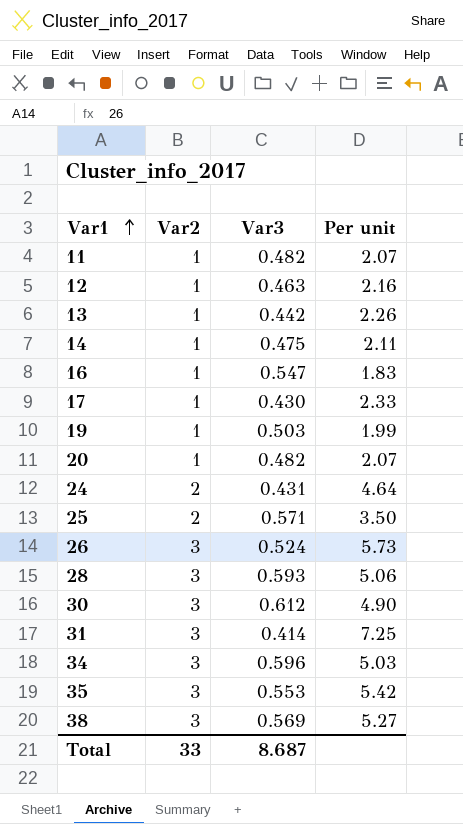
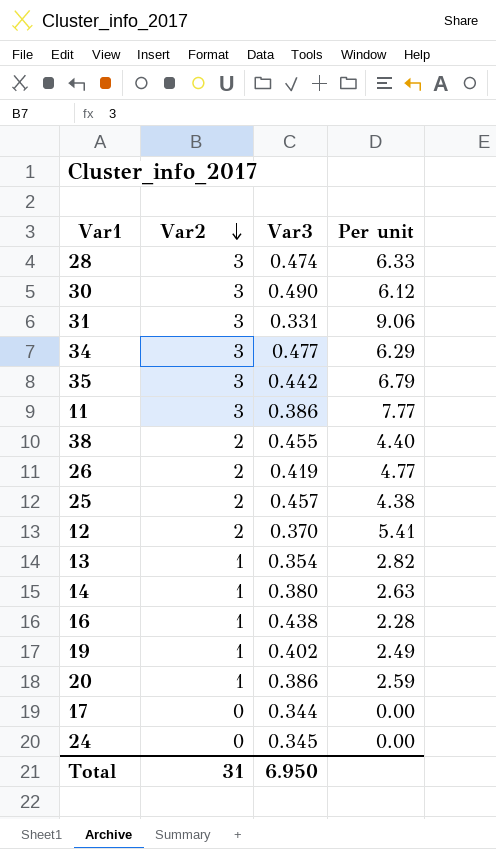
row order: Var1 ascending -> Var2 descending
28 | Var3: 0.593 -> 0.474
28 | Per unit: 5.06 -> 6.33
30 | Var3: 0.612 -> 0.490
30 | Per unit: 4.90 -> 6.12
31 | Var3: 0.414 -> 0.331
31 | Per unit: 7.25 -> 9.06
34 | Var3: 0.596 -> 0.477
34 | Per unit: 5.03 -> 6.29
35 | Var3: 0.553 -> 0.442
35 | Per unit: 5.42 -> 6.79
11 | Var2: 1 -> 3
11 | Var3: 0.482 -> 0.386
11 | Per unit: 2.07 -> 7.77
38 | Var2: 3 -> 2
38 | Var3: 0.569 -> 0.455
38 | Per unit: 5.27 -> 4.40
26 | Var2: 3 -> 2
26 | Var3: 0.524 -> 0.419
26 | Per unit: 5.73 -> 4.77
25 | Var3: 0.571 -> 0.457
25 | Per unit: 3.50 -> 4.38
12 | Var2: 1 -> 2
12 | Var3: 0.463 -> 0.370
12 | Per unit: 2.16 -> 5.41
13 | Var3: 0.442 -> 0.354
13 | Per unit: 2.26 -> 2.82
14 | Var3: 0.475 -> 0.380
14 | Per unit: 2.11 -> 2.63
16 | Var3: 0.547 -> 0.438
16 | Per unit: 1.83 -> 2.28
19 | Var3: 0.503 -> 0.402
19 | Per unit: 1.99 -> 2.49
20 | Var3: 0.482 -> 0.386
20 | Per unit: 2.07 -> 2.59
17 | Var2: 1 -> 0
17 | Var3: 0.430 -> 0.344
17 | Per unit: 2.33 -> 0.00
24 | Var2: 2 -> 0
24 | Var3: 0.431 -> 0.345
24 | Per unit: 4.64 -> 0.00
Total | Var2: 33 -> 31
Total | Var3: 8.687 -> 6.950

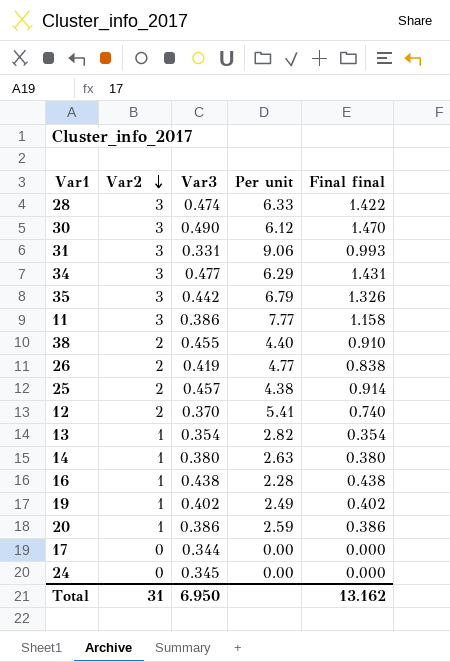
column Final final | formula: none -> [Var2] * [Var3]

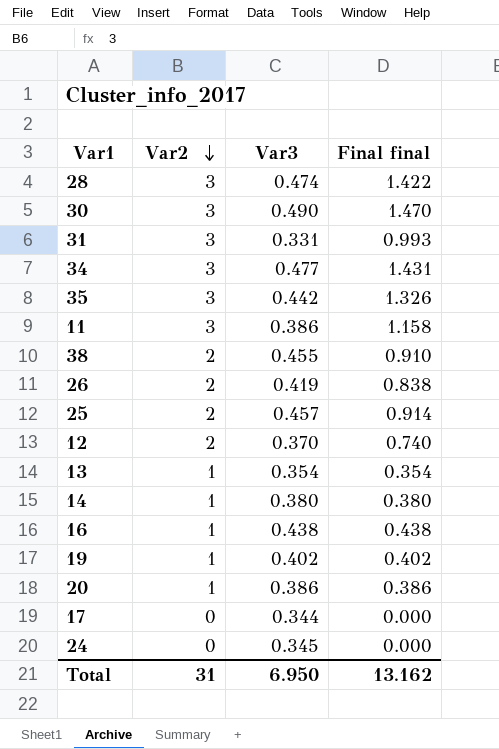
column Per unit | formula: [Var2] / [Var3] -> none

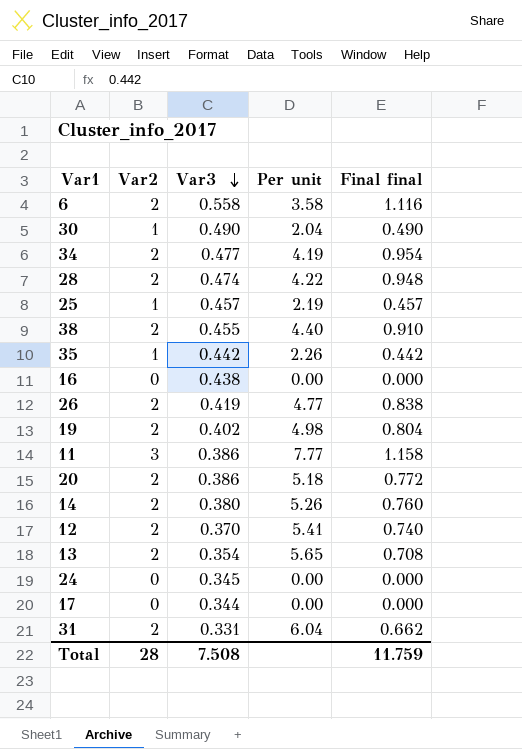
row order: Var2 descending -> Var3 descending
column Per unit | formula: none -> [Var2] / [Var3]
row 6: none -> 2 | 0.558 | 3.58 | 1.116
30 | Var2: 3 -> 1
30 | Final final: 1.470 -> 0.490
34 | Var2: 3 -> 2
34 | Final final: 1.431 -> 0.954
28 | Var2: 3 -> 2
28 | Final final: 1.422 -> 0.948
25 | Var2: 2 -> 1
25 | Final final: 0.914 -> 0.457
35 | Var2: 3 -> 1
35 | Final final: 1.326 -> 0.442
16 | Var2: 1 -> 0
16 | Final final: 0.438 -> 0.000
19 | Var2: 1 -> 2
19 | Final final: 0.402 -> 0.804
20 | Var2: 1 -> 2
20 | Final final: 0.386 -> 0.772
14 | Var2: 1 -> 2
14 | Final final: 0.380 -> 0.760
13 | Var2: 1 -> 2
13 | Final final: 0.354 -> 0.708
31 | Var2: 3 -> 2
31 | Final final: 0.993 -> 0.662
Total | Var2: 31 -> 28
Total | Var3: 6.950 -> 7.508
Total | Final final: 13.162 -> 11.759

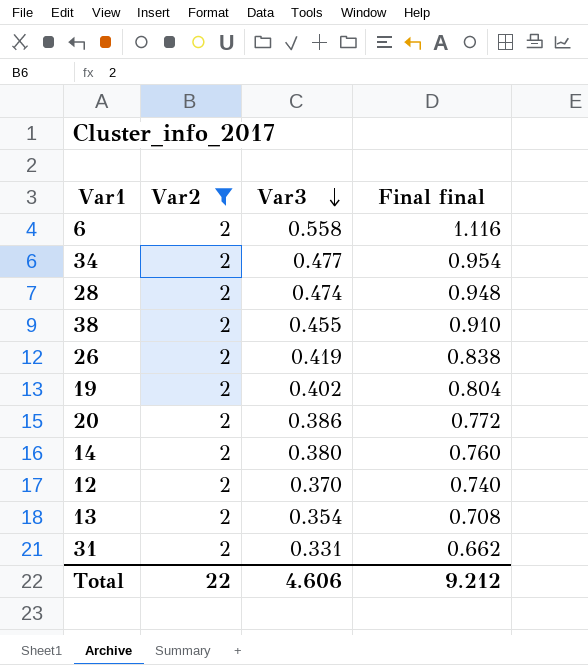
filter: none -> Var2 = 2
column Per unit | formula: [Var2] / [Var3] -> none
Total | Var2: 28 -> 22
Total | Var3: 7.508 -> 4.606
Total | Final final: 11.759 -> 9.212

